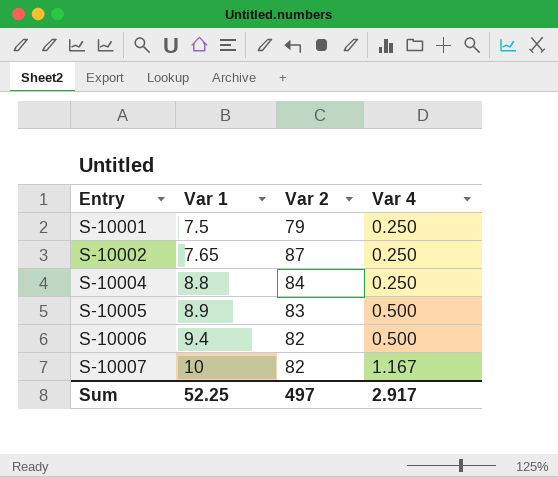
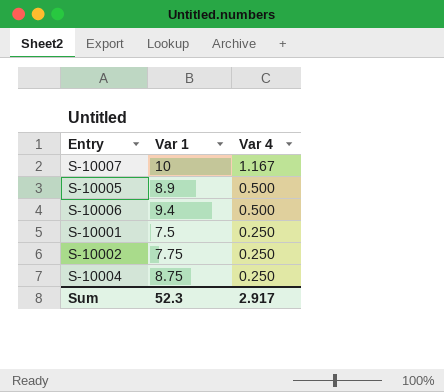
row order: Entry ascending -> Var 4 descending
column Var 2 | position: 3 -> none
S-10002 | Var 1: 7.65 -> 7.75
S-10004 | Var 1: 8.8 -> 8.75
Sum | Var 1: 52.25 -> 52.3

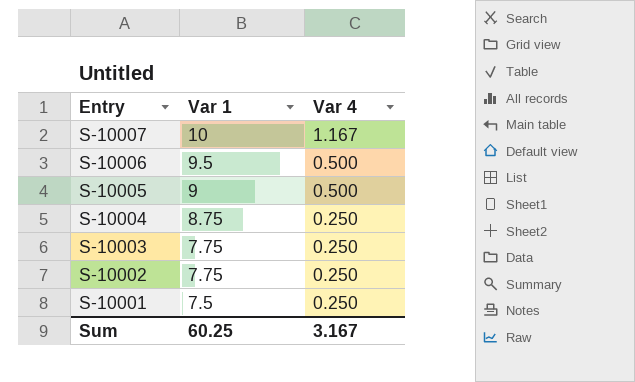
row order: Var 4 descending -> Entry descending
S-10006 | Var 1: 9.4 -> 9.5
S-10005 | Var 1: 8.9 -> 9
row S-10003: none -> 7.75 | 0.250
Sum | Var 1: 52.3 -> 60.25
Sum | Var 4: 2.917 -> 3.167

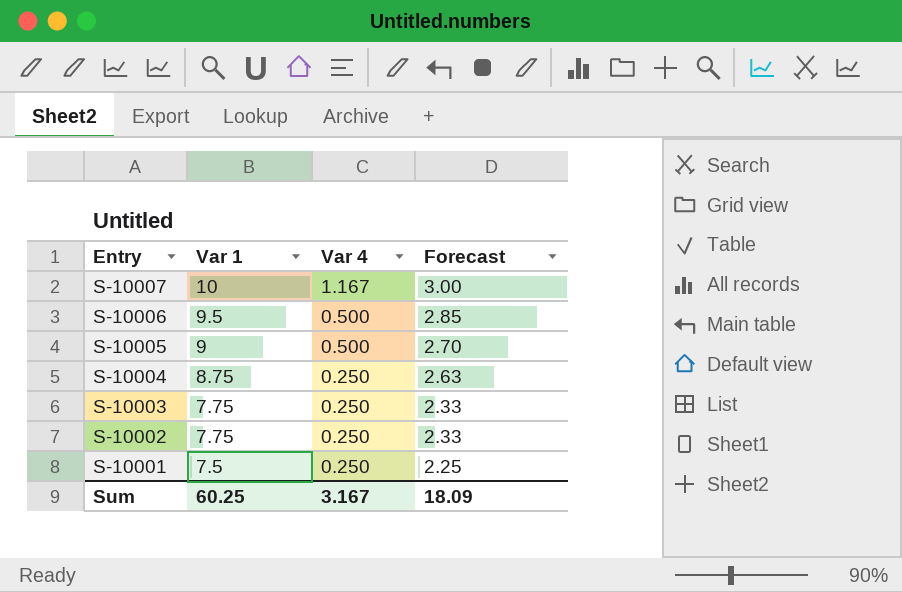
column Forecast | formula: none -> [Var 1] * 0.3

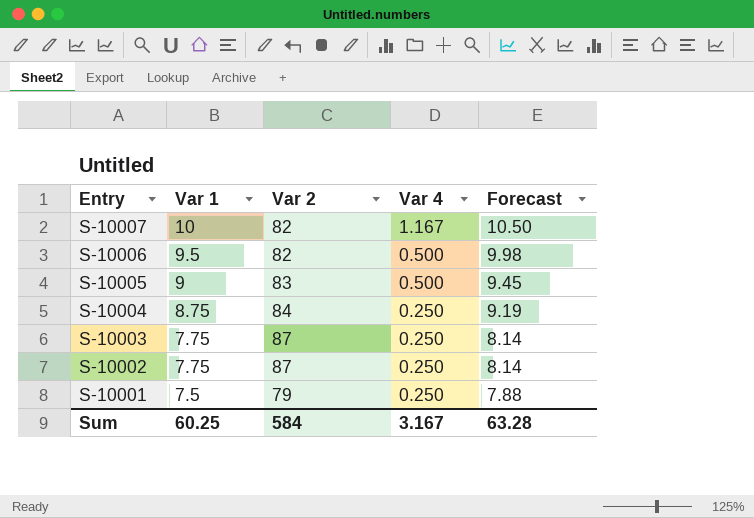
column Var 2 | position: none -> 3
column Forecast | formula: [Var 1] * 0.3 -> [Var 1] * 1.05
Sum | Forecast: 18.09 -> 63.28

